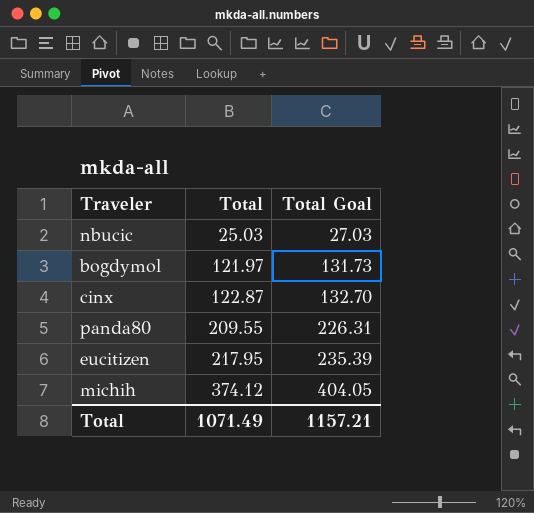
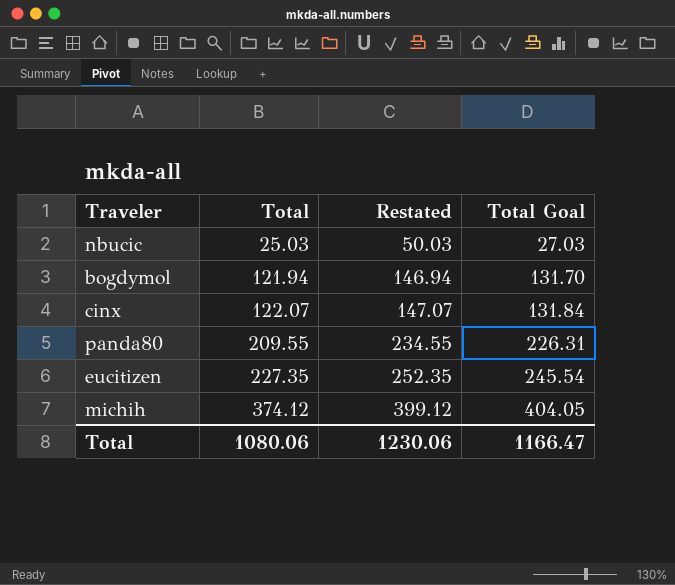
column Restated | formula: none -> [Total] + 25
bogdymol | Total: 121.97 -> 121.94
bogdymol | Total Goal: 131.73 -> 131.70
cinx | Total: 122.87 -> 122.07
cinx | Total Goal: 132.70 -> 131.84
eucitizen | Total: 217.95 -> 227.35
eucitizen | Total Goal: 235.39 -> 245.54
Total | Total: 1071.49 -> 1080.06
Total | Total Goal: 1157.21 -> 1166.47

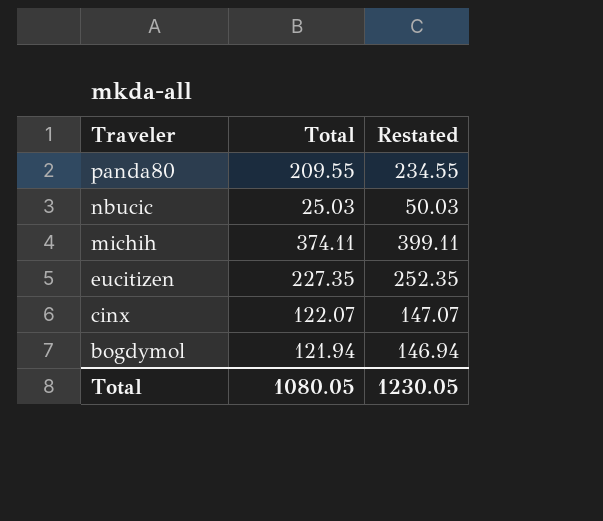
row order: Total ascending -> Traveler descending
column Total Goal | formula: [Total] * 1.08 -> none
michih | Total: 374.12 -> 374.11
michih | Restated: 399.12 -> 399.11
Total | Total: 1080.06 -> 1080.05
Total | Restated: 1230.06 -> 1230.05

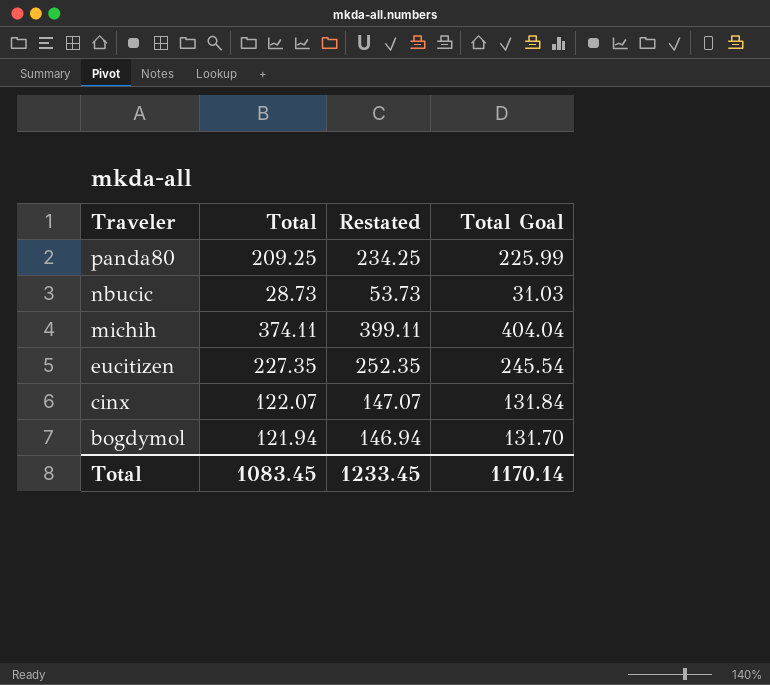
column Total Goal | formula: none -> [Total] * 1.08
panda80 | Total: 209.55 -> 209.25
panda80 | Restated: 234.55 -> 234.25
nbucic | Total: 25.03 -> 28.73
nbucic | Restated: 50.03 -> 53.73
Total | Total: 1080.05 -> 1083.45
Total | Restated: 1230.05 -> 1233.45

